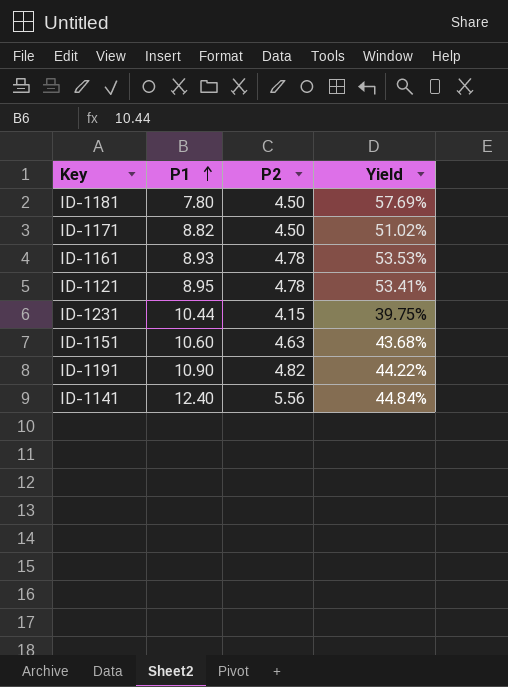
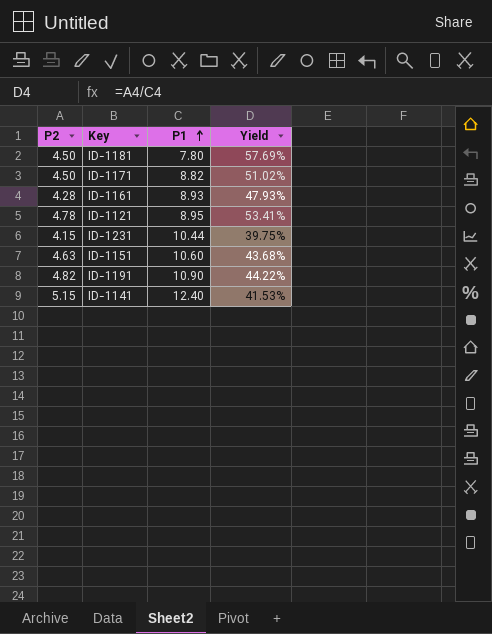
column P2 | position: 3 -> 1
ID-1161 | P2: 4.78 -> 4.28
ID-1161 | Yield: 53.53% -> 47.93%
ID-1141 | P2: 5.56 -> 5.15
ID-1141 | Yield: 44.84% -> 41.53%

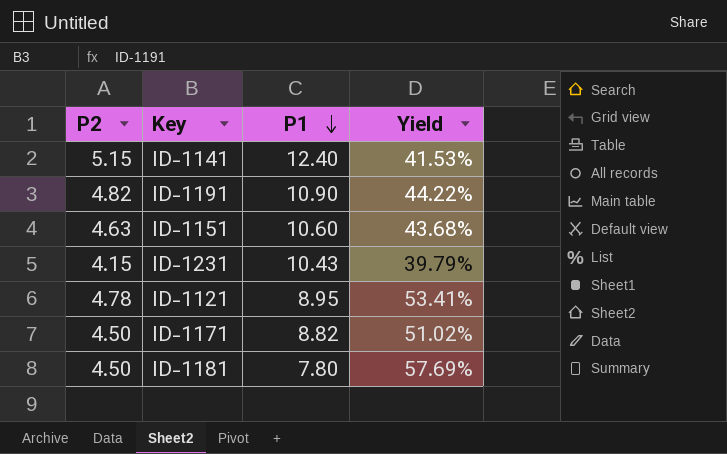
row order: P1 ascending -> P1 descending
row ID-1161: 4.28 | 8.93 | 47.93% -> none
ID-1231 | P1: 10.44 -> 10.43
ID-1231 | Yield: 39.75% -> 39.79%

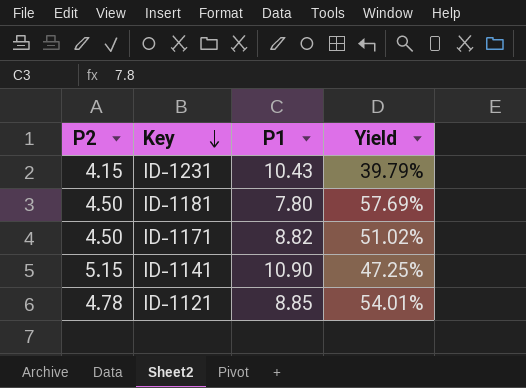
row order: P1 descending -> Key descending
row ID-1191: 4.82 | 10.90 | 44.22% -> none
row ID-1151: 4.63 | 10.60 | 43.68% -> none
ID-1141 | P1: 12.40 -> 10.90
ID-1141 | Yield: 41.53% -> 47.25%
ID-1121 | P1: 8.95 -> 8.85
ID-1121 | Yield: 53.41% -> 54.01%

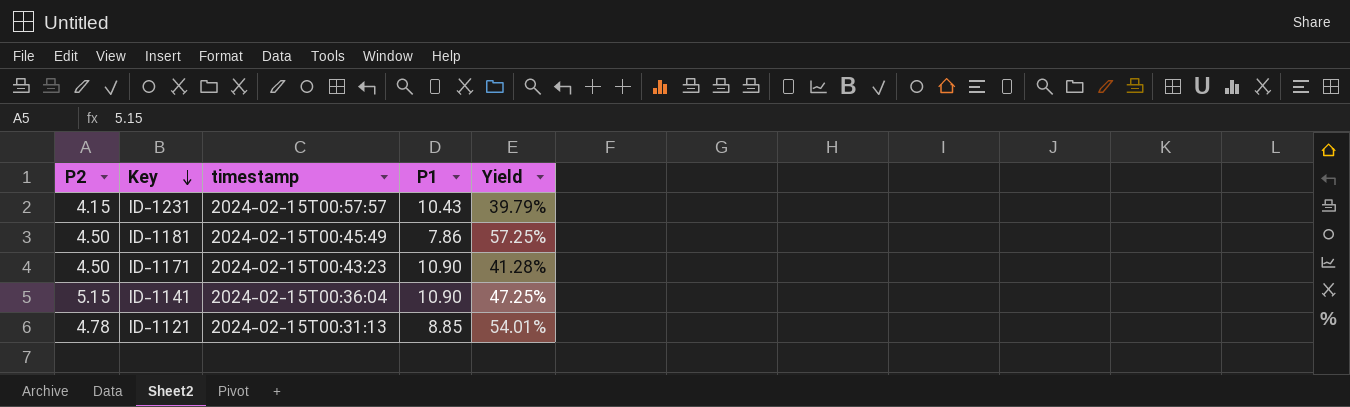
column timestamp | position: none -> 3
ID-1181 | P1: 7.80 -> 7.86
ID-1181 | Yield: 57.69% -> 57.25%
ID-1171 | P1: 8.82 -> 10.90
ID-1171 | Yield: 51.02% -> 41.28%

